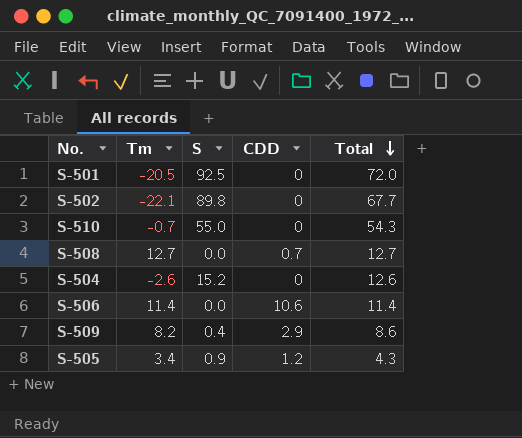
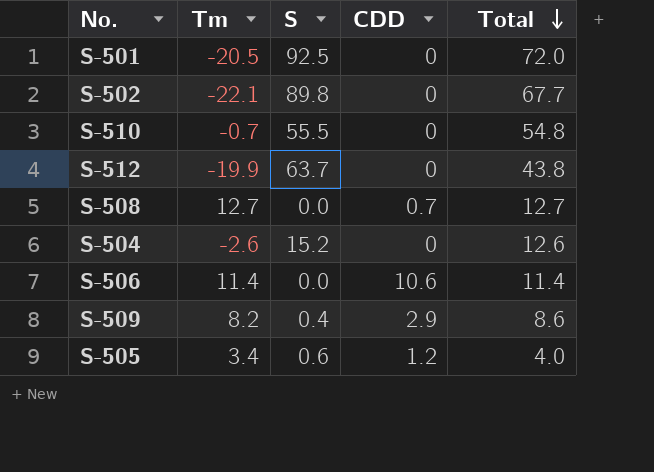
S-510 | S: 55.0 -> 55.5
S-510 | Total: 54.3 -> 54.8
row S-512: none -> -19.9 | 63.7 | 0 | 43.8
S-505 | S: 0.9 -> 0.6
S-505 | Total: 4.3 -> 4.0

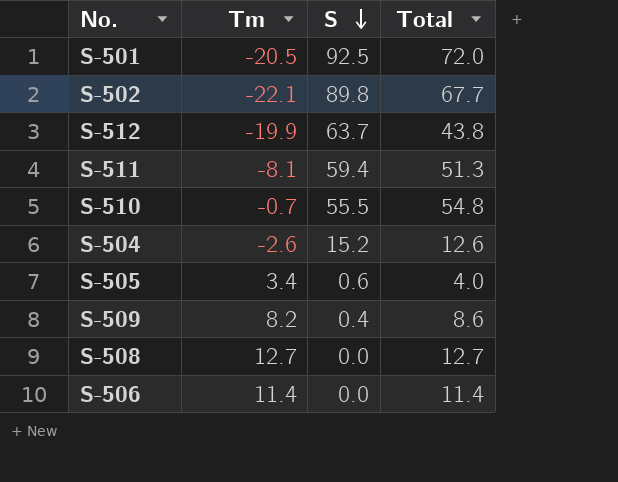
row order: Total descending -> S descending
column CDD | position: 4 -> none
row S-511: none -> -8.1 | 59.4 | 51.3

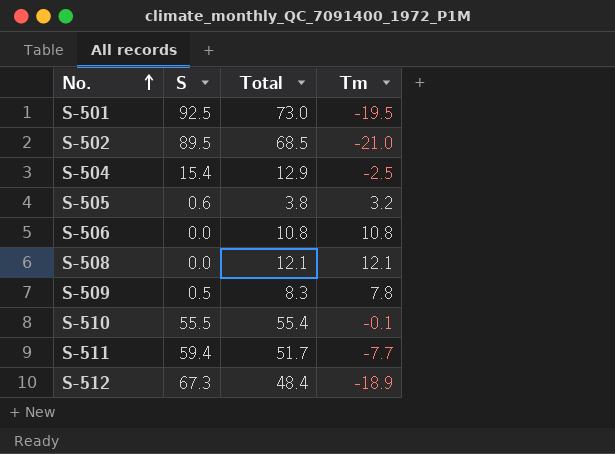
row order: S descending -> No. ascending
column Tm | position: 2 -> 4
S-501 | Total: 72.0 -> 73.0
S-501 | Tm: -20.5 -> -19.5
S-502 | S: 89.8 -> 89.5
S-502 | Total: 67.7 -> 68.5
S-502 | Tm: -22.1 -> -21.0
S-504 | S: 15.2 -> 15.4
S-504 | Total: 12.6 -> 12.9
S-504 | Tm: -2.6 -> -2.5
S-505 | Total: 4.0 -> 3.8
S-505 | Tm: 3.4 -> 3.2
S-506 | Total: 11.4 -> 10.8
S-506 | Tm: 11.4 -> 10.8
S-508 | Total: 12.7 -> 12.1
S-508 | Tm: 12.7 -> 12.1
S-509 | S: 0.4 -> 0.5
S-509 | Total: 8.6 -> 8.3
S-509 | Tm: 8.2 -> 7.8
S-510 | Total: 54.8 -> 55.4
S-510 | Tm: -0.7 -> -0.1
S-511 | Total: 51.3 -> 51.7
S-511 | Tm: -8.1 -> -7.7
S-512 | S: 63.7 -> 67.3
S-512 | Total: 43.8 -> 48.4
S-512 | Tm: -19.9 -> -18.9

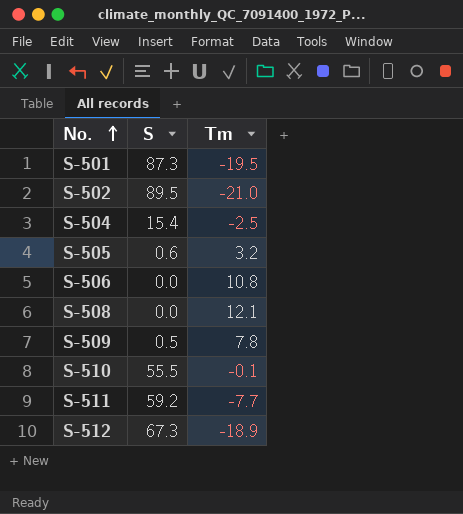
column Total | formula: [S] + [Tm] -> none
S-501 | S: 92.5 -> 87.3
S-511 | S: 59.4 -> 59.2

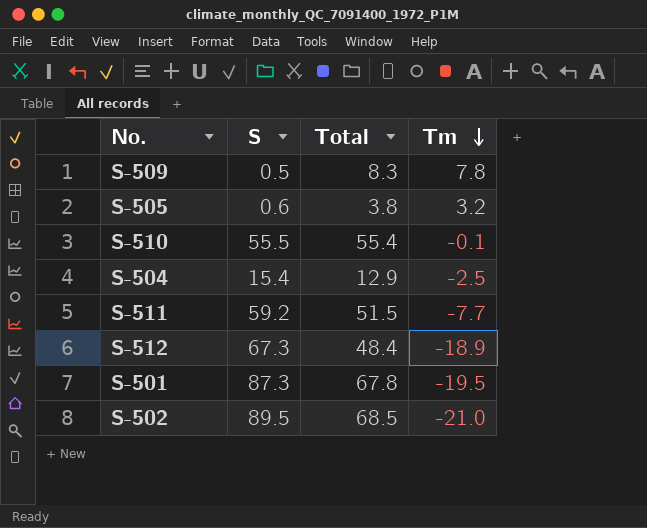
row order: No. ascending -> Tm descending
column Total | formula: none -> [S] + [Tm]
row S-506: 0.0 | 10.8 -> none
row S-508: 0.0 | 12.1 -> none

